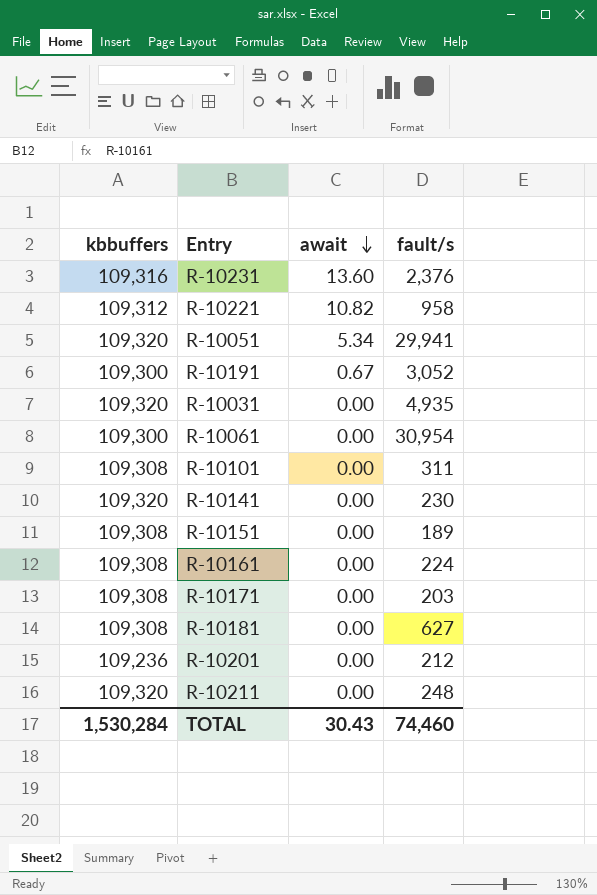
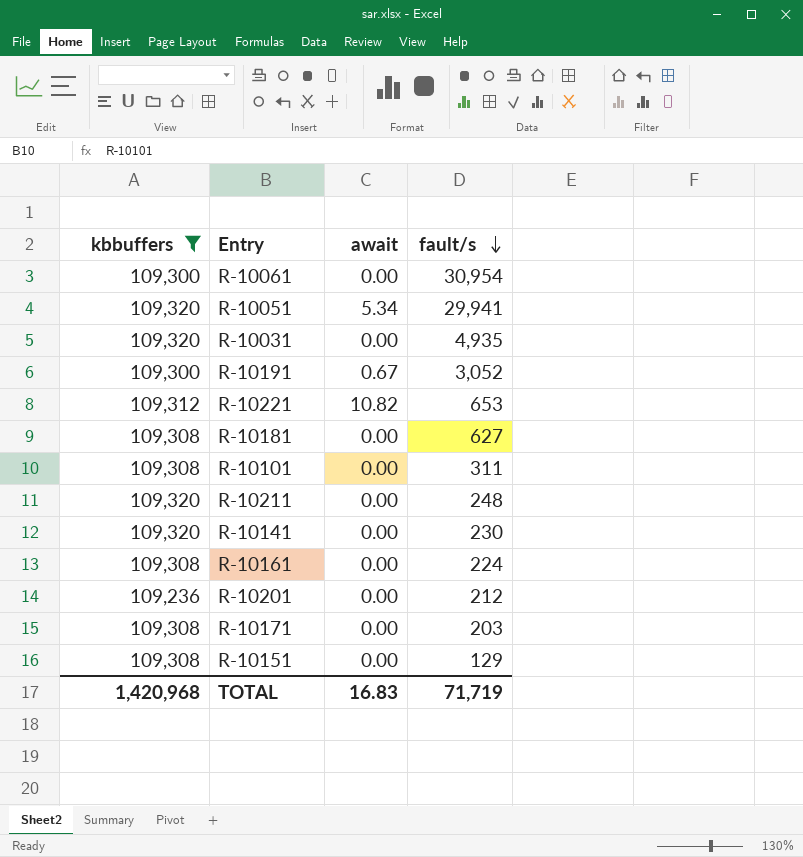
filter: none -> kbbuffers != 109,316
row order: await descending -> fault/s descending
R-10221 | fault/s: 958 -> 653
R-10151 | fault/s: 189 -> 129
TOTAL | kbbuffers: 1,530,284 -> 1,420,968
TOTAL | await: 30.43 -> 16.83
TOTAL | fault/s: 74,460 -> 71,719

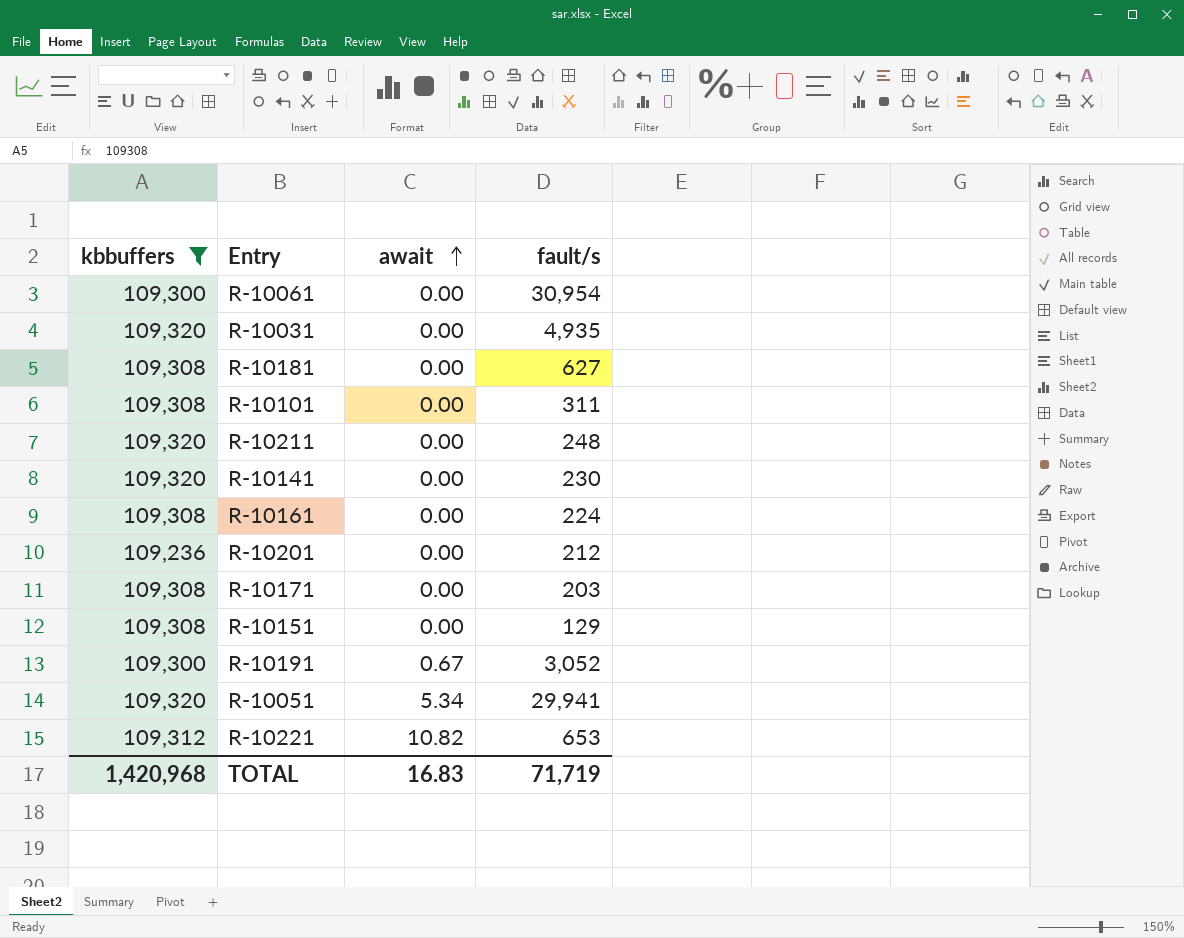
row order: fault/s descending -> await ascending

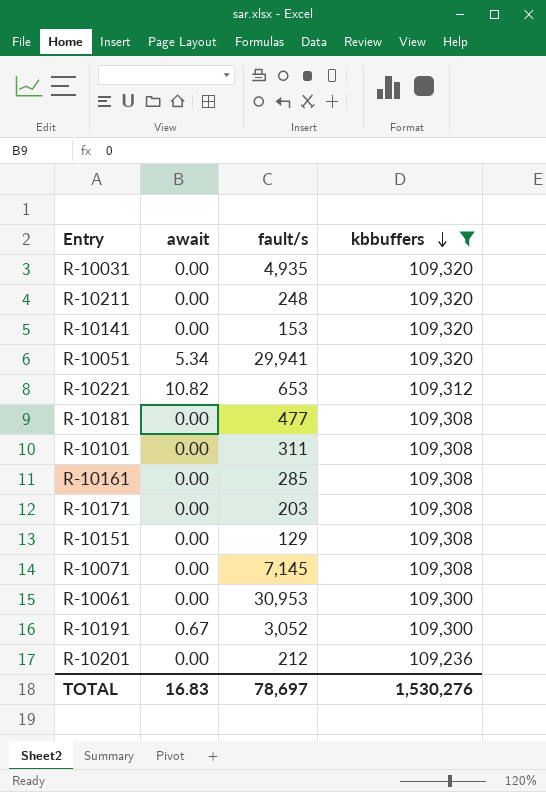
row order: await ascending -> kbbuffers descending
column kbbuffers | position: 1 -> 4
R-10141 | fault/s: 230 -> 153
R-10181 | fault/s: 627 -> 477
R-10161 | fault/s: 224 -> 285
row R-10071: none -> 0.00 | 7,145 | 109,308
R-10061 | fault/s: 30,954 -> 30,953
TOTAL | fault/s: 71,719 -> 78,697
TOTAL | kbbuffers: 1,420,968 -> 1,530,276

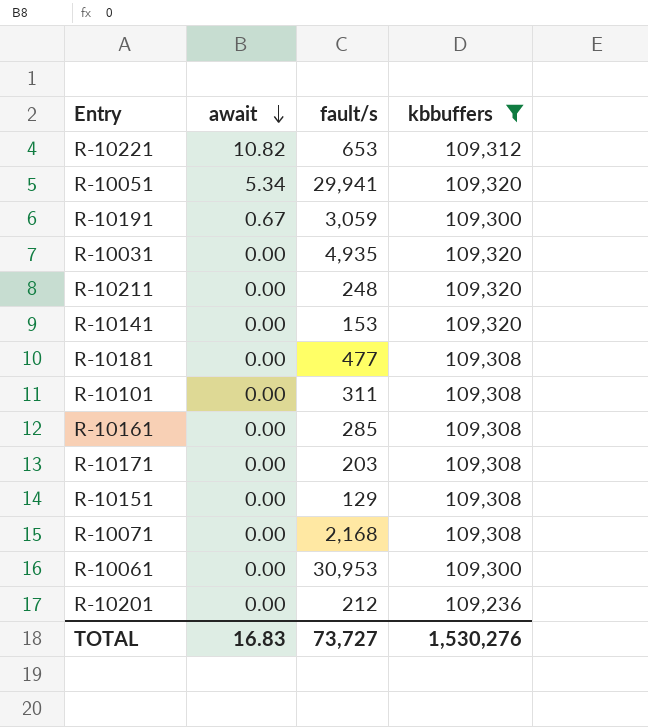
row order: kbbuffers descending -> await descending
R-10191 | fault/s: 3,052 -> 3,059
R-10071 | fault/s: 7,145 -> 2,168
TOTAL | fault/s: 78,697 -> 73,727

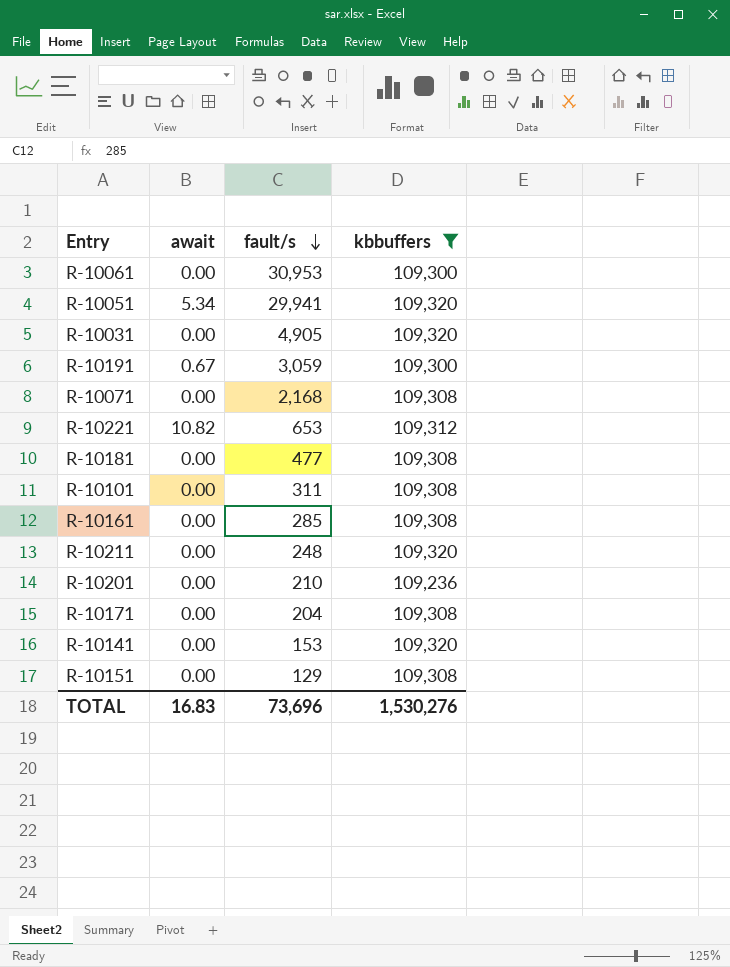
row order: await descending -> fault/s descending
R-10031 | fault/s: 4,935 -> 4,905
R-10201 | fault/s: 212 -> 210
R-10171 | fault/s: 203 -> 204
TOTAL | fault/s: 73,727 -> 73,696

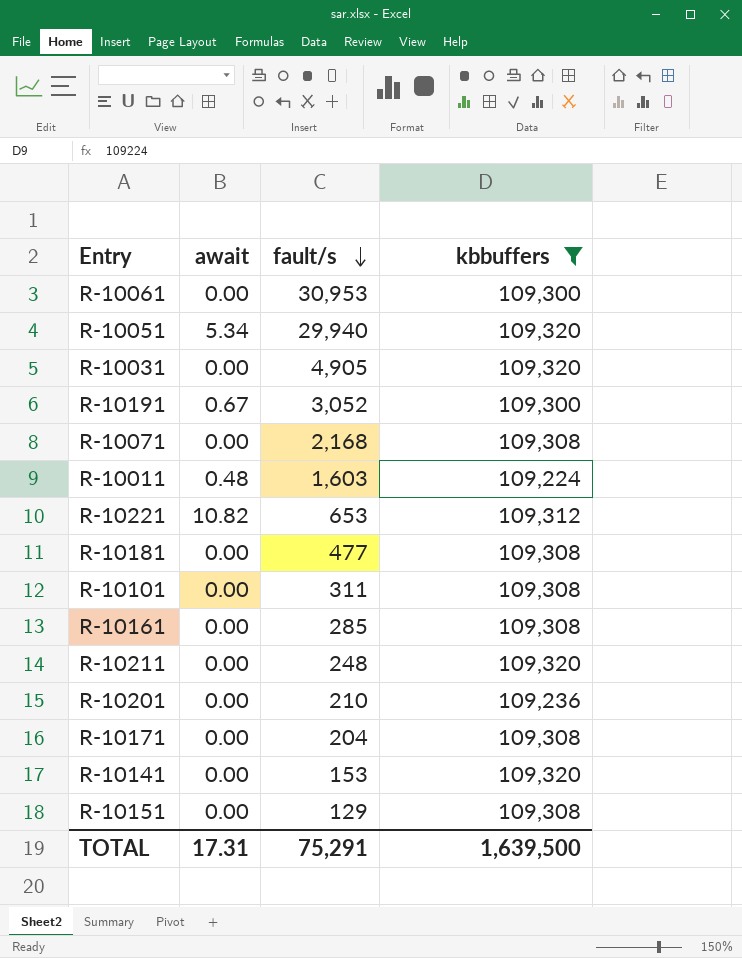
R-10051 | fault/s: 29,941 -> 29,940
R-10191 | fault/s: 3,059 -> 3,052
row R-10011: none -> 0.48 | 1,603 | 109,224
TOTAL | await: 16.83 -> 17.31
TOTAL | fault/s: 73,696 -> 75,291
TOTAL | kbbuffers: 1,530,276 -> 1,639,500

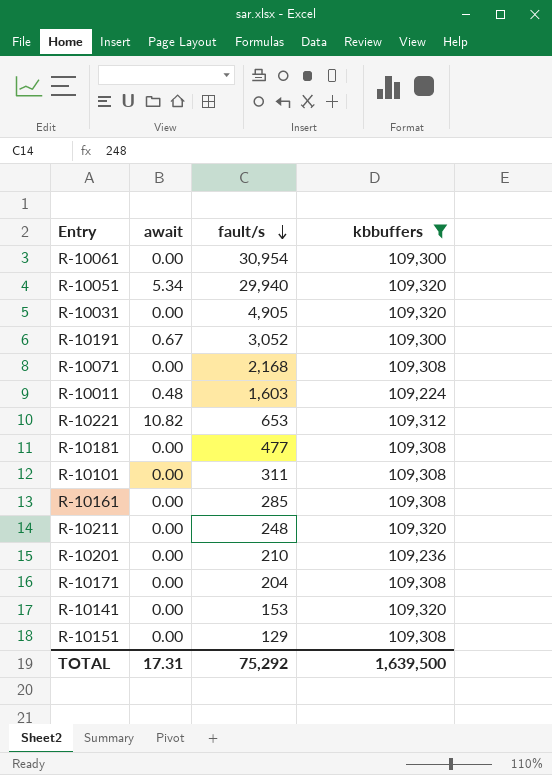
R-10061 | fault/s: 30,953 -> 30,954
TOTAL | fault/s: 75,291 -> 75,292

